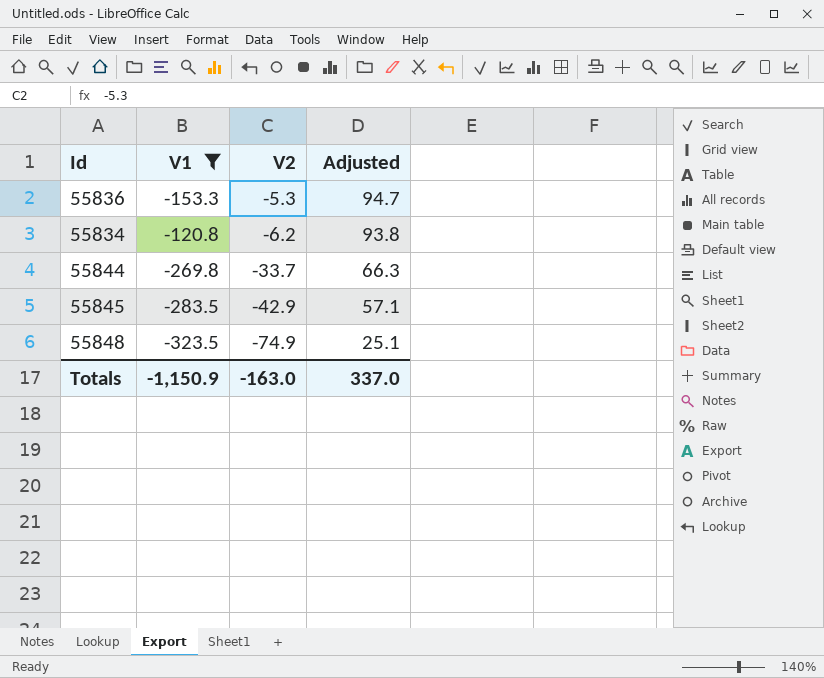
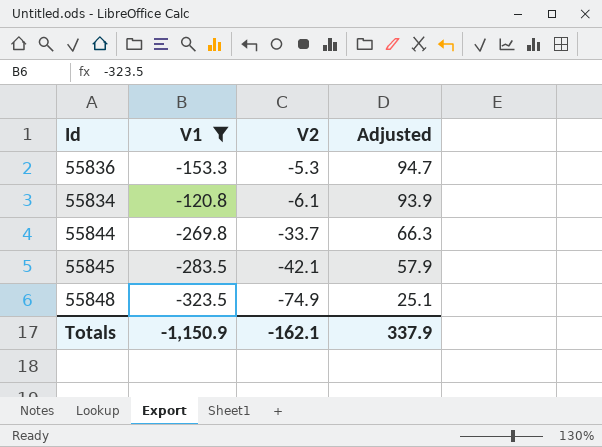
55834 | V2: -6.2 -> -6.1
55834 | Adjusted: 93.8 -> 93.9
55845 | V2: -42.9 -> -42.1
55845 | Adjusted: 57.1 -> 57.9
Totals | V2: -163.0 -> -162.1
Totals | Adjusted: 337.0 -> 337.9

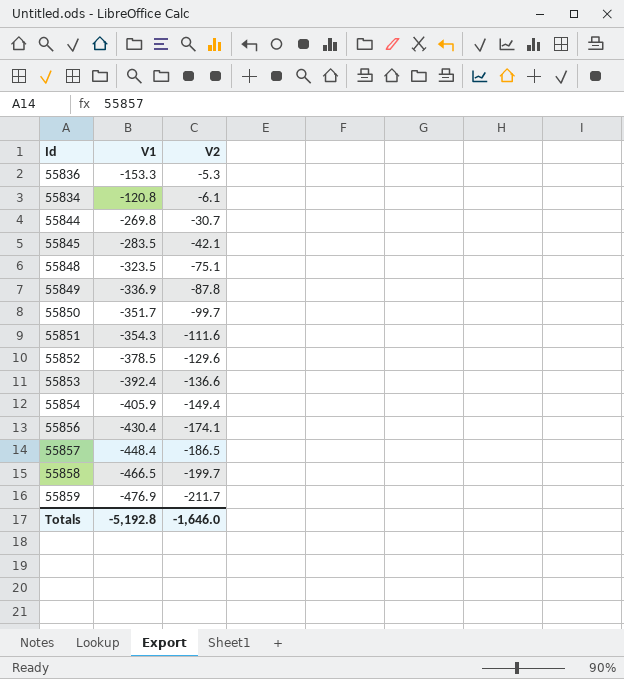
filter: V1 >= -323.5 -> none
column Adjusted | formula: [V2] + 100 -> none
55844 | V2: -33.7 -> -30.7
55848 | V2: -74.9 -> -75.1
Totals | V1: -1,150.9 -> -5,192.8
Totals | V2: -162.1 -> -1,646.0

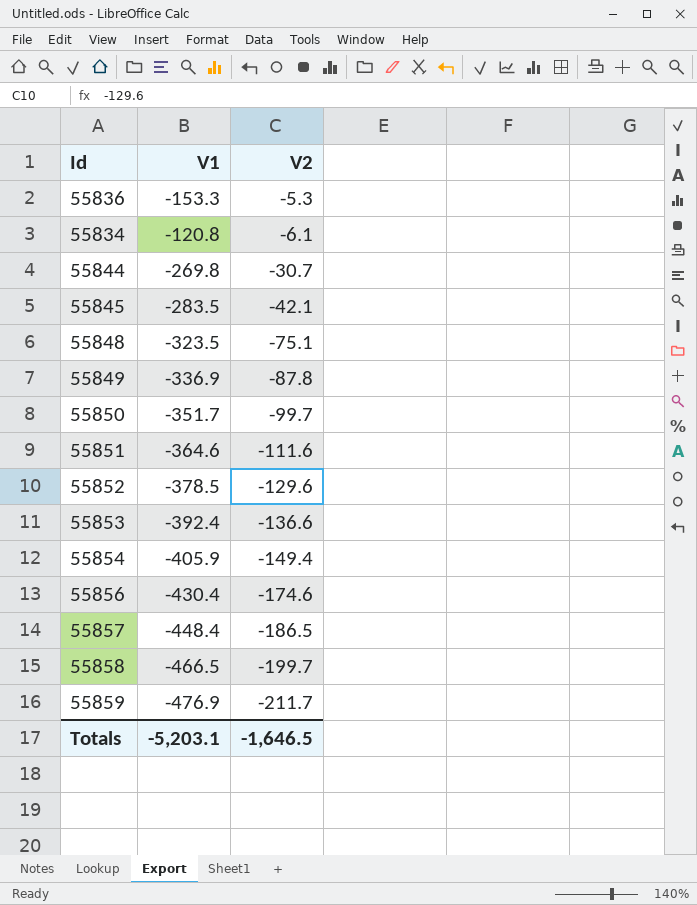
55851 | V1: -354.3 -> -364.6
55856 | V2: -174.1 -> -174.6
Totals | V1: -5,192.8 -> -5,203.1
Totals | V2: -1,646.0 -> -1,646.5

